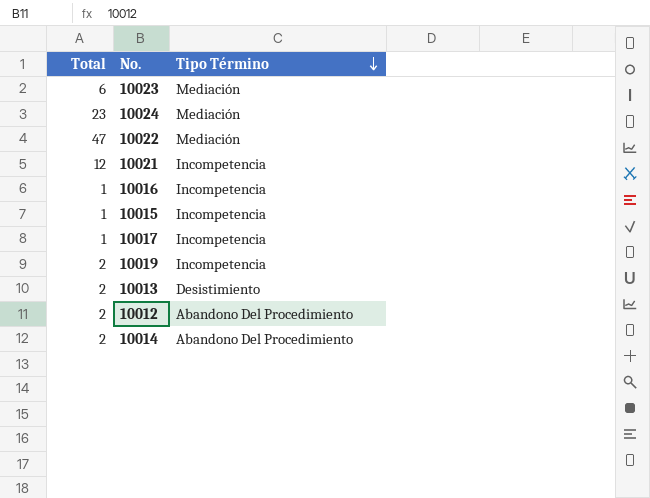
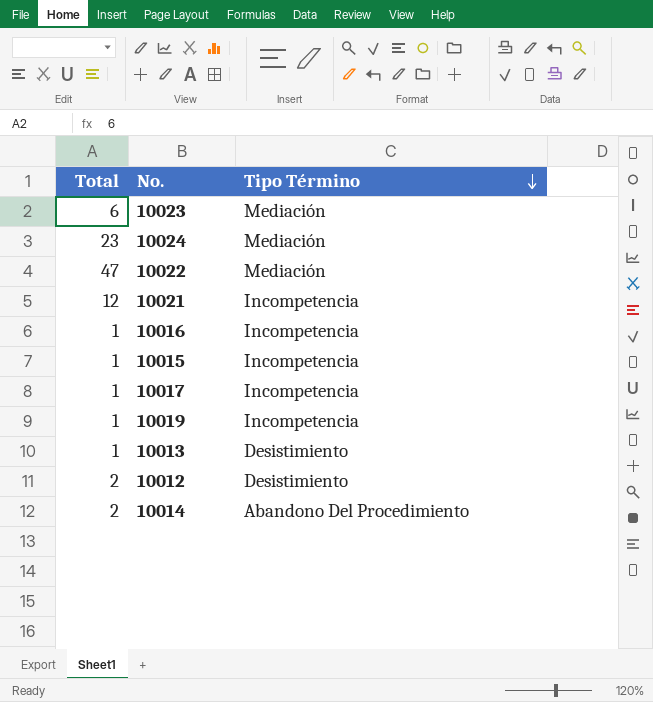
10019 | Total: 2 -> 1
10013 | Total: 2 -> 1
10012 | Tipo Término: Abandono Del Procedimiento -> Desistimiento

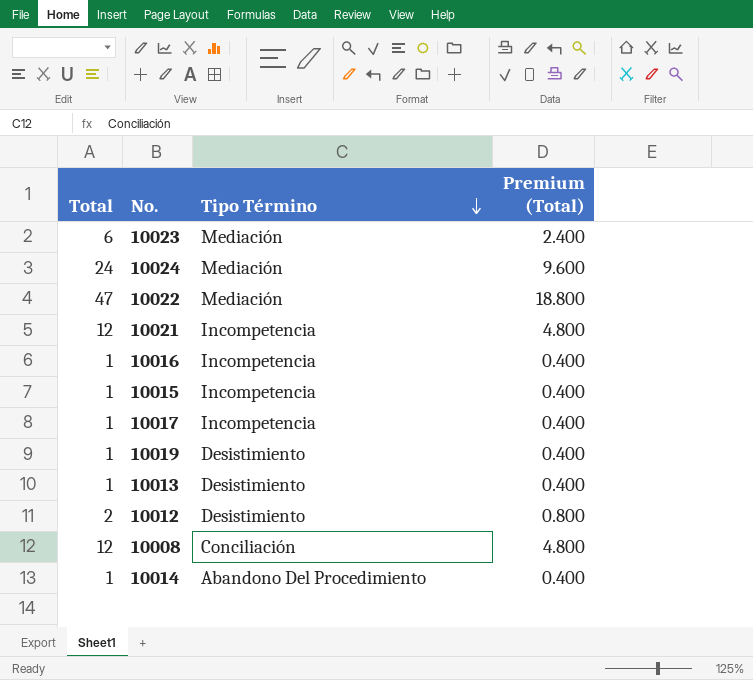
column Premium (Total) | formula: none -> [Total] * 0.4
10024 | Total: 23 -> 24
10019 | Tipo Término: Incompetencia -> Desistimiento
row 10008: none -> 12 | Conciliación | 4.800
10014 | Total: 2 -> 1

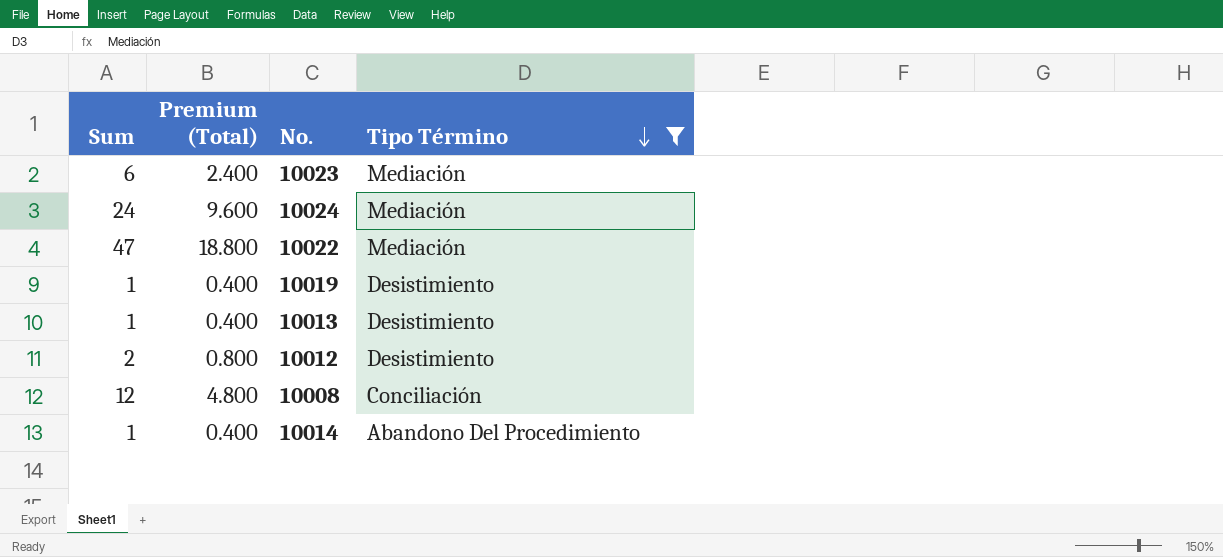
filter: none -> Tipo Término != Incompetencia
column name: Total -> Sum
column Premium (Total) | position: 4 -> 2

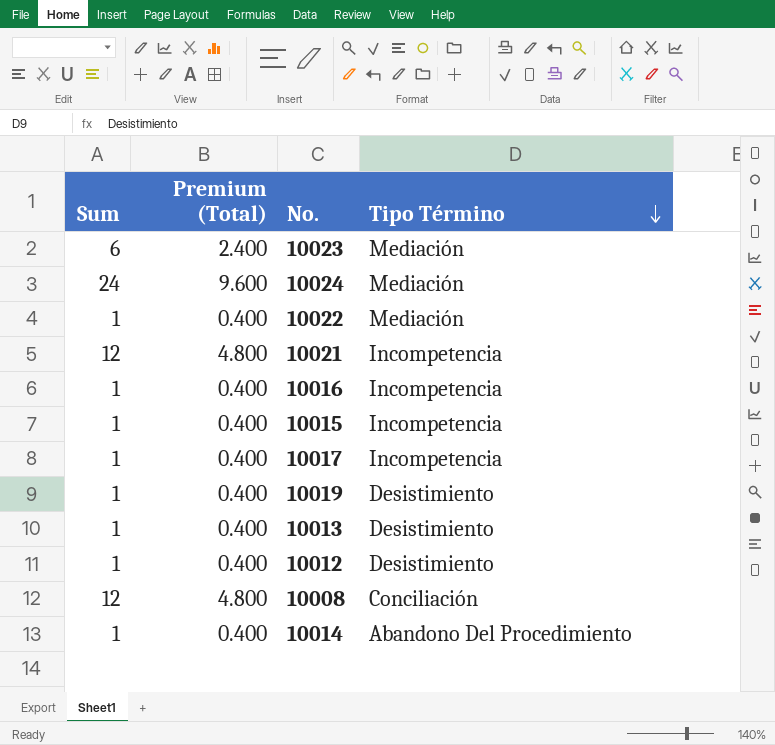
filter: Tipo Término != Incompetencia -> none
10022 | Sum: 47 -> 1
10022 | Premium (Total): 18.800 -> 0.400
10012 | Sum: 2 -> 1
10012 | Premium (Total): 0.800 -> 0.400

